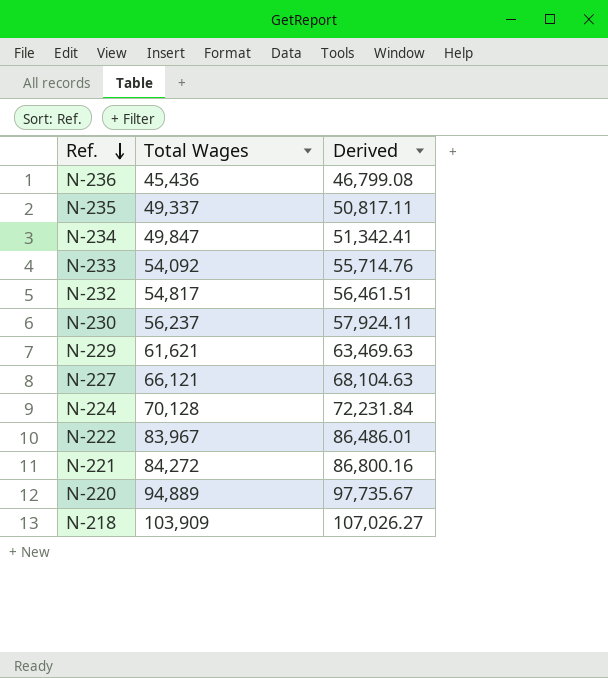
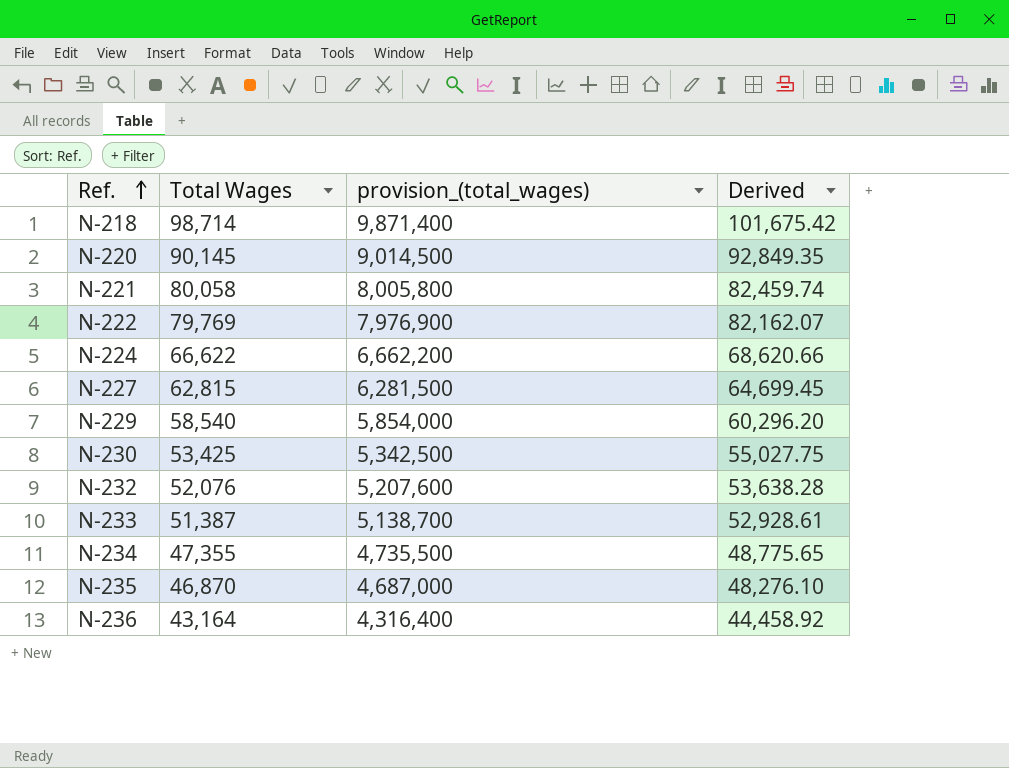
row order: Ref. descending -> Ref. ascending
column provision_(total_wages) | formula: none -> [Total Wages] * 100
N-218 | Total Wages: 103,909 -> 98,714
N-218 | Derived: 107,026.27 -> 101,675.42
N-220 | Total Wages: 94,889 -> 90,145
N-220 | Derived: 97,735.67 -> 92,849.35
N-221 | Total Wages: 84,272 -> 80,058
N-221 | Derived: 86,800.16 -> 82,459.74
N-222 | Total Wages: 83,967 -> 79,769
N-222 | Derived: 86,486.01 -> 82,162.07
N-224 | Total Wages: 70,128 -> 66,622
N-224 | Derived: 72,231.84 -> 68,620.66
N-227 | Total Wages: 66,121 -> 62,815
N-227 | Derived: 68,104.63 -> 64,699.45
N-229 | Total Wages: 61,621 -> 58,540
N-229 | Derived: 63,469.63 -> 60,296.20
N-230 | Total Wages: 56,237 -> 53,425
N-230 | Derived: 57,924.11 -> 55,027.75
N-232 | Total Wages: 54,817 -> 52,076
N-232 | Derived: 56,461.51 -> 53,638.28
N-233 | Total Wages: 54,092 -> 51,387
N-233 | Derived: 55,714.76 -> 52,928.61
N-234 | Total Wages: 49,847 -> 47,355
N-234 | Derived: 51,342.41 -> 48,775.65
N-235 | Total Wages: 49,337 -> 46,870
N-235 | Derived: 50,817.11 -> 48,276.10
N-236 | Total Wages: 45,436 -> 43,164
N-236 | Derived: 46,799.08 -> 44,458.92

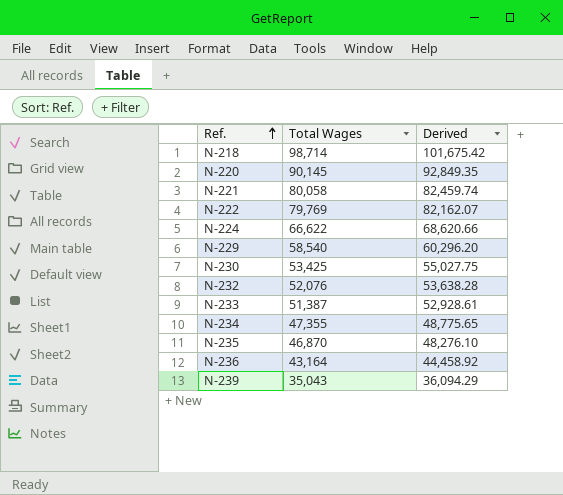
column provision_(total_wages) | formula: [Total Wages] * 100 -> none
row N-227: 62,815 | 6,281,500 | 64,699.45 -> none
row N-239: none -> 35,043 | 36,094.29

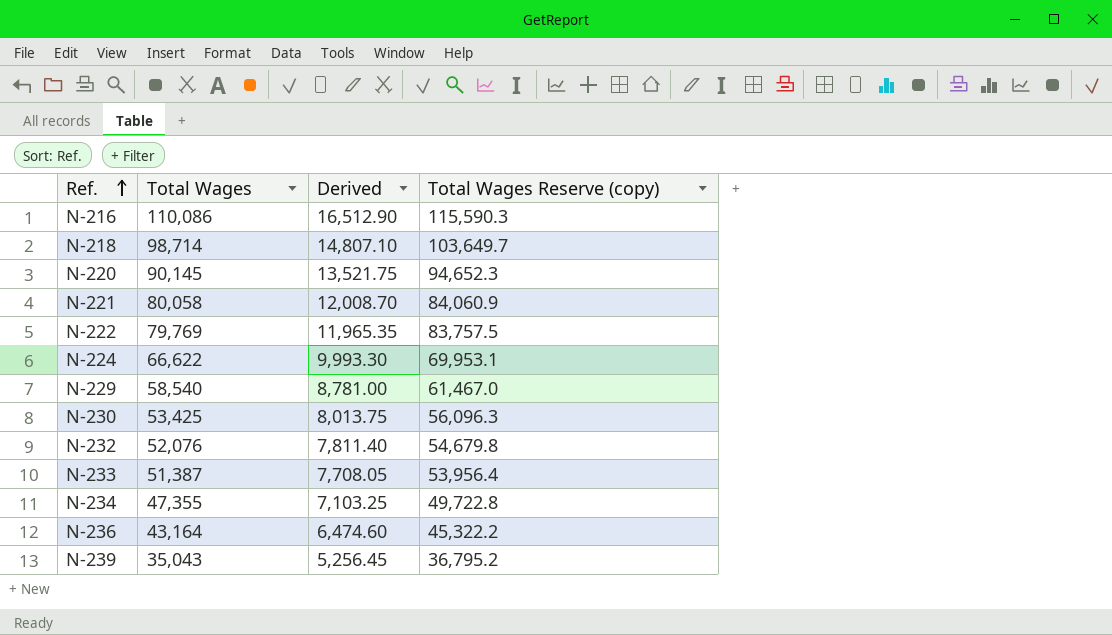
column Derived | formula: [Total Wages] * 1.03 -> [Total Wages] * 0.15
column Total Wages Reserve (copy) | formula: none -> [Total Wages] * 1.05
row N-235: 46,870 | 48,276.10 -> none
row N-216: none -> 110,086 | 16,512.90 | 115,590.3

